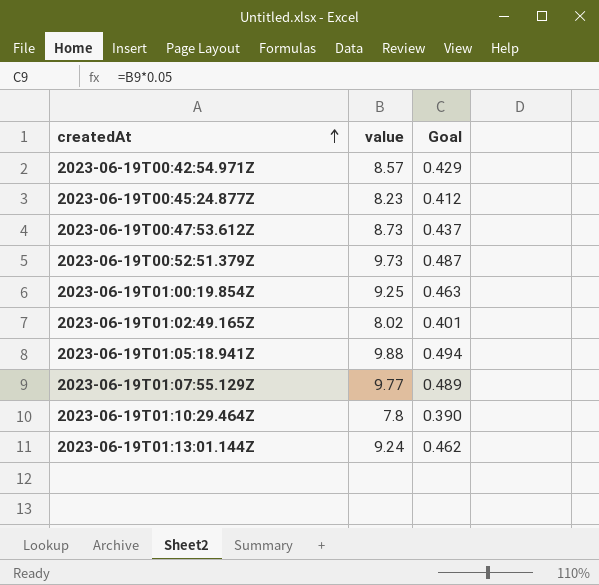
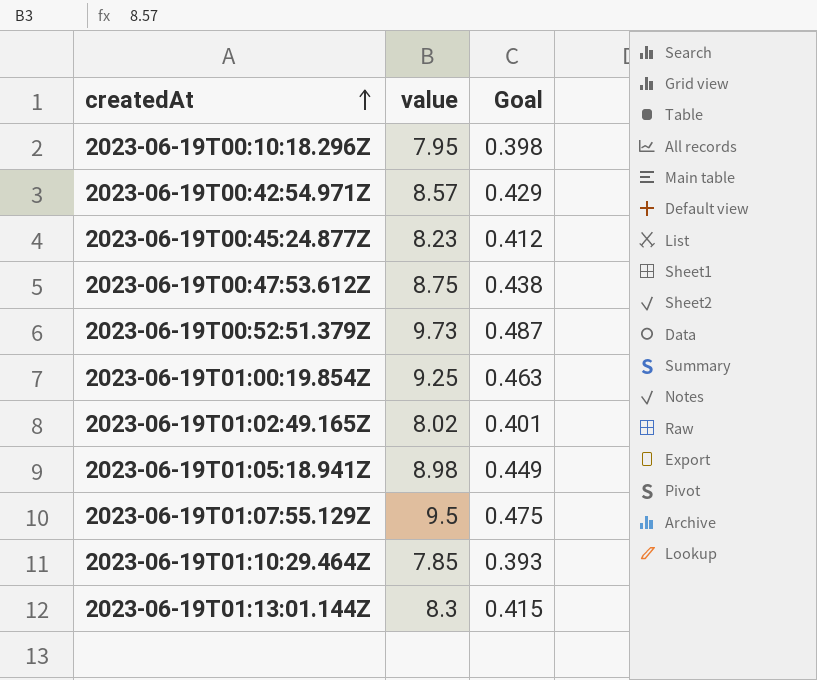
row 2023-06-19T00:10:18.296Z: none -> 7.95 | 0.398
2023-06-19T00:47:53.612Z | value: 8.73 -> 8.75
2023-06-19T00:47:53.612Z | Goal: 0.437 -> 0.438
2023-06-19T01:05:18.941Z | value: 9.88 -> 8.98
2023-06-19T01:05:18.941Z | Goal: 0.494 -> 0.449
2023-06-19T01:07:55.129Z | value: 9.77 -> 9.5
2023-06-19T01:07:55.129Z | Goal: 0.489 -> 0.475
2023-06-19T01:10:29.464Z | value: 7.8 -> 7.85
2023-06-19T01:10:29.464Z | Goal: 0.390 -> 0.393
2023-06-19T01:13:01.144Z | value: 9.24 -> 8.3
2023-06-19T01:13:01.144Z | Goal: 0.462 -> 0.415

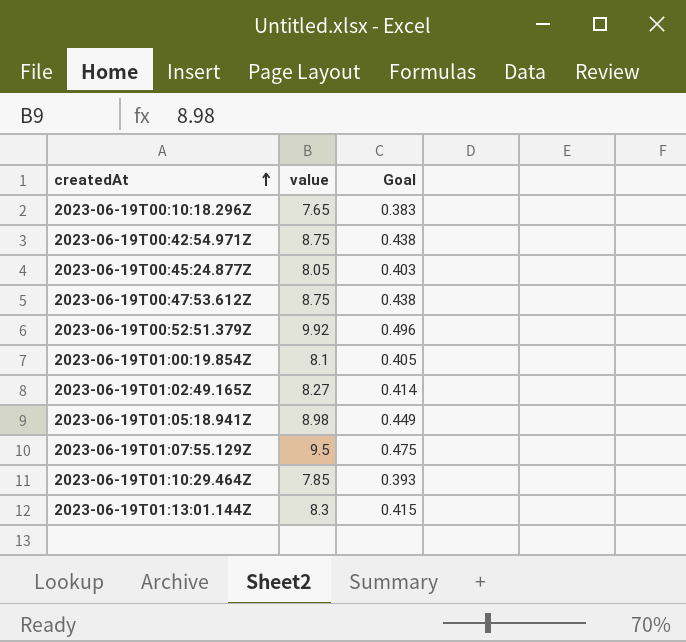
2023-06-19T00:10:18.296Z | value: 7.95 -> 7.65
2023-06-19T00:10:18.296Z | Goal: 0.398 -> 0.383
2023-06-19T00:42:54.971Z | value: 8.57 -> 8.75
2023-06-19T00:42:54.971Z | Goal: 0.429 -> 0.438
2023-06-19T00:45:24.877Z | value: 8.23 -> 8.05
2023-06-19T00:45:24.877Z | Goal: 0.412 -> 0.403
2023-06-19T00:52:51.379Z | value: 9.73 -> 9.92
2023-06-19T00:52:51.379Z | Goal: 0.487 -> 0.496
2023-06-19T01:00:19.854Z | value: 9.25 -> 8.1
2023-06-19T01:00:19.854Z | Goal: 0.463 -> 0.405
2023-06-19T01:02:49.165Z | value: 8.02 -> 8.27
2023-06-19T01:02:49.165Z | Goal: 0.401 -> 0.414

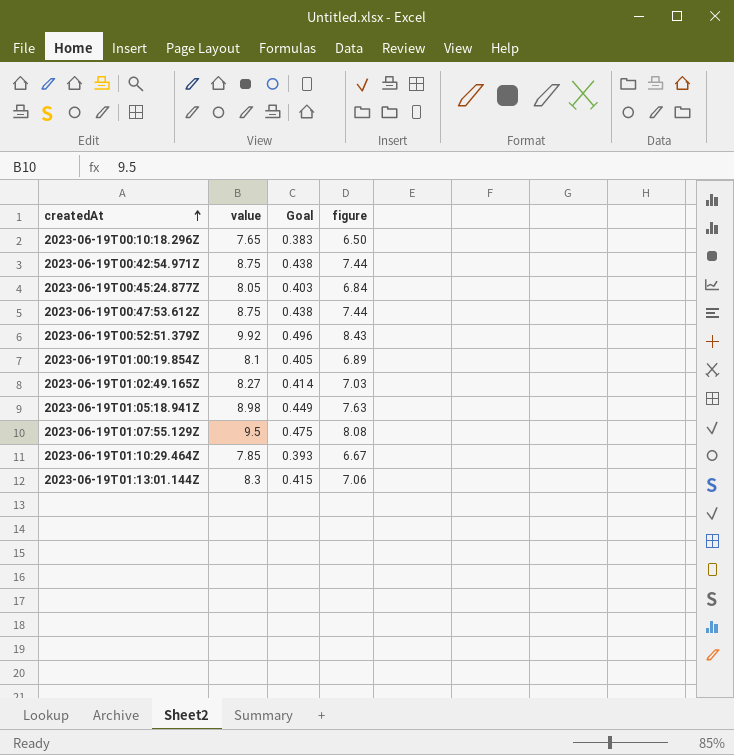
column figure | formula: none -> [value] * 0.85

